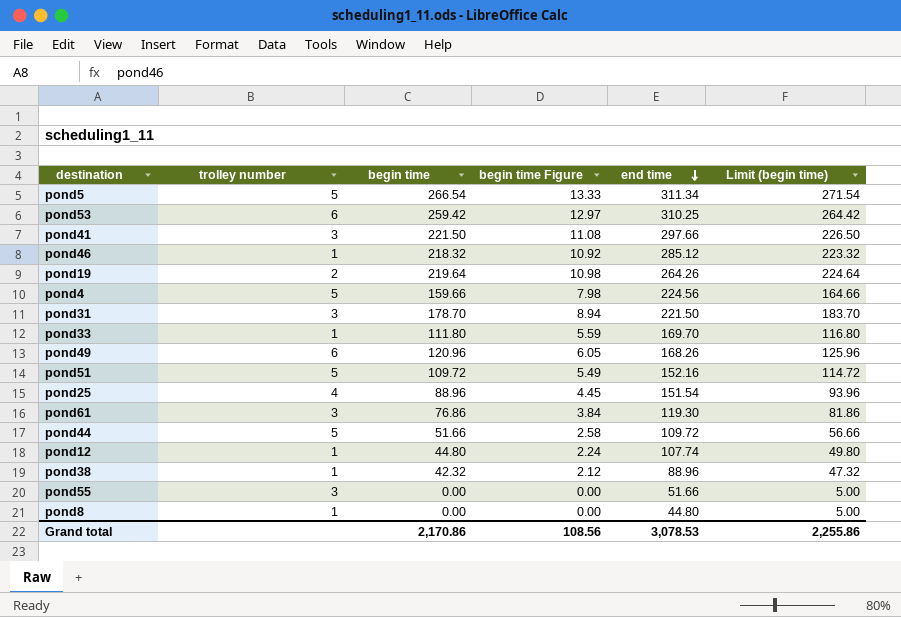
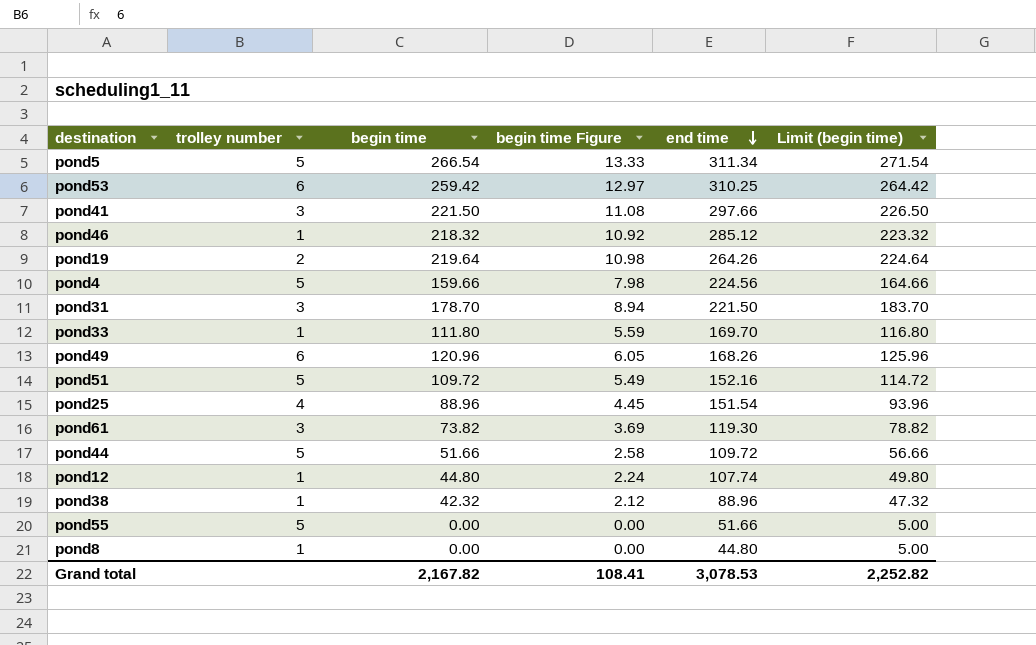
pond61 | begin time: 76.86 -> 73.82
pond61 | begin time Figure: 3.84 -> 3.69
pond61 | Limit (begin time): 81.86 -> 78.82
pond55 | trolley number: 3 -> 5
Grand total | begin time: 2,170.86 -> 2,167.82
Grand total | begin time Figure: 108.56 -> 108.41
Grand total | Limit (begin time): 2,255.86 -> 2,252.82

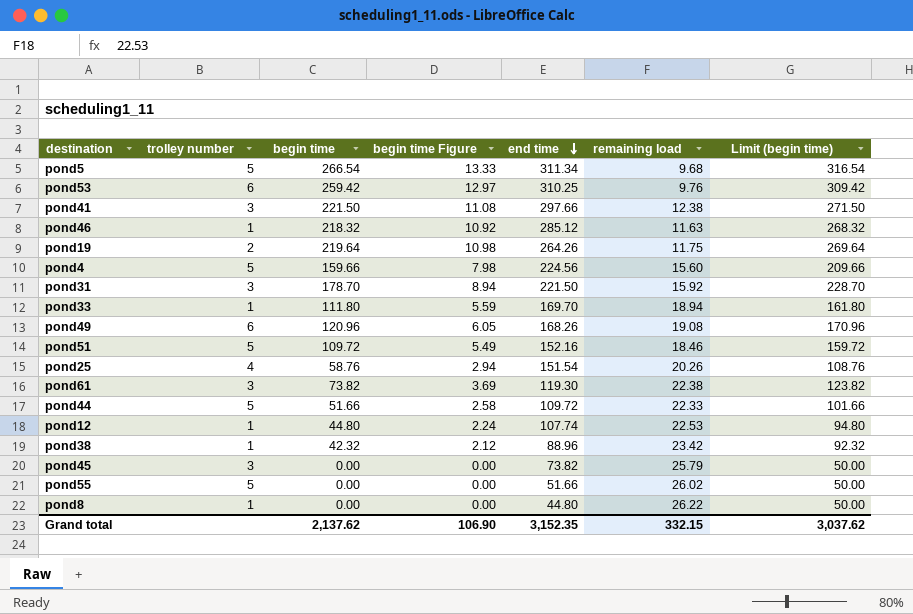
column remaining load | position: none -> 6
column Limit (begin time) | formula: [begin time] + 5 -> [begin time] + 50
pond25 | begin time: 88.96 -> 58.76
pond25 | begin time Figure: 4.45 -> 2.94
row pond45: none -> 3 | 0.00 | 0.00 | 73.82 | 25.79 | 50.00
Grand total | begin time: 2,167.82 -> 2,137.62
Grand total | begin time Figure: 108.41 -> 106.90
Grand total | end time: 3,078.53 -> 3,152.35
Grand total | Limit (begin time): 2,252.82 -> 3,037.62

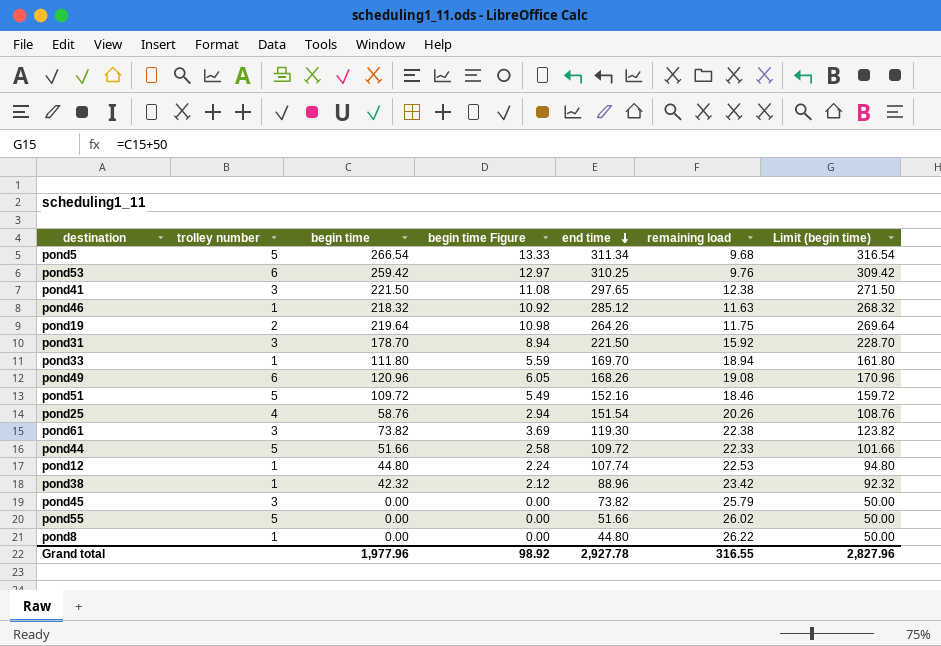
row pond4: 5 | 159.66 | 7.98 | 224.56 | 15.60 | 209.66 -> none
pond41 | end time: 297.66 -> 297.65
Grand total | begin time: 2,137.62 -> 1,977.96
Grand total | begin time Figure: 106.90 -> 98.92
Grand total | end time: 3,152.35 -> 2,927.78
Grand total | remaining load: 332.15 -> 316.55
Grand total | Limit (begin time): 3,037.62 -> 2,827.96

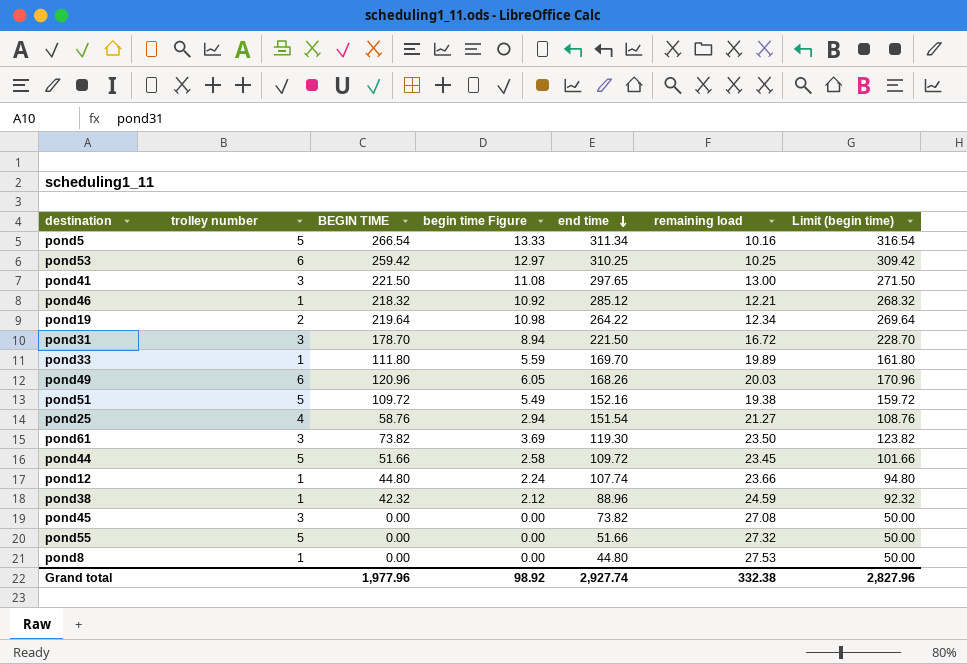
column name: begin time -> BEGIN TIME
pond5 | remaining load: 9.68 -> 10.16
pond53 | remaining load: 9.76 -> 10.25
pond41 | remaining load: 12.38 -> 13.00
pond46 | remaining load: 11.63 -> 12.21
pond19 | end time: 264.26 -> 264.22
pond19 | remaining load: 11.75 -> 12.34
pond31 | remaining load: 15.92 -> 16.72
pond33 | remaining load: 18.94 -> 19.89
pond49 | remaining load: 19.08 -> 20.03
pond51 | remaining load: 18.46 -> 19.38
pond25 | remaining load: 20.26 -> 21.27
pond61 | remaining load: 22.38 -> 23.50
pond44 | remaining load: 22.33 -> 23.45
pond12 | remaining load: 22.53 -> 23.66
pond38 | remaining load: 23.42 -> 24.59
pond45 | remaining load: 25.79 -> 27.08
pond55 | remaining load: 26.02 -> 27.32
pond8 | remaining load: 26.22 -> 27.53
Grand total | end time: 2,927.78 -> 2,927.74
Grand total | remaining load: 316.55 -> 332.38

